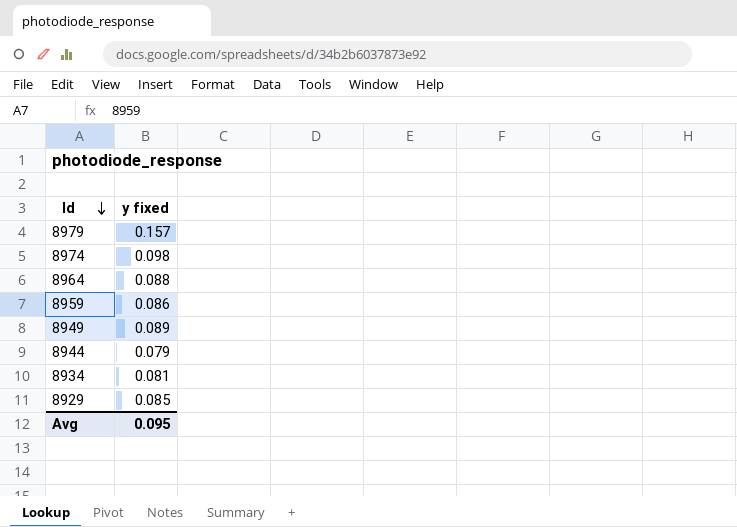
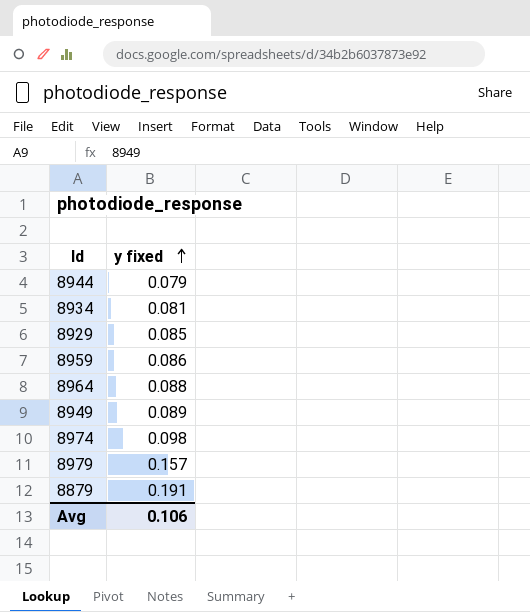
row order: Id descending -> y fixed ascending
row 8879: none -> 0.191
Avg | y fixed: 0.095 -> 0.106

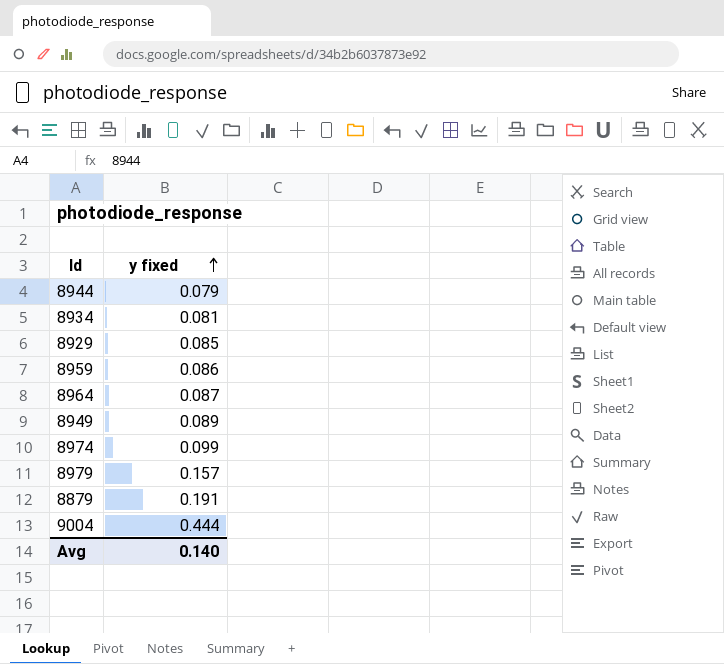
8964 | y fixed: 0.088 -> 0.087
8974 | y fixed: 0.098 -> 0.099
row 9004: none -> 0.444
Avg | y fixed: 0.106 -> 0.140

